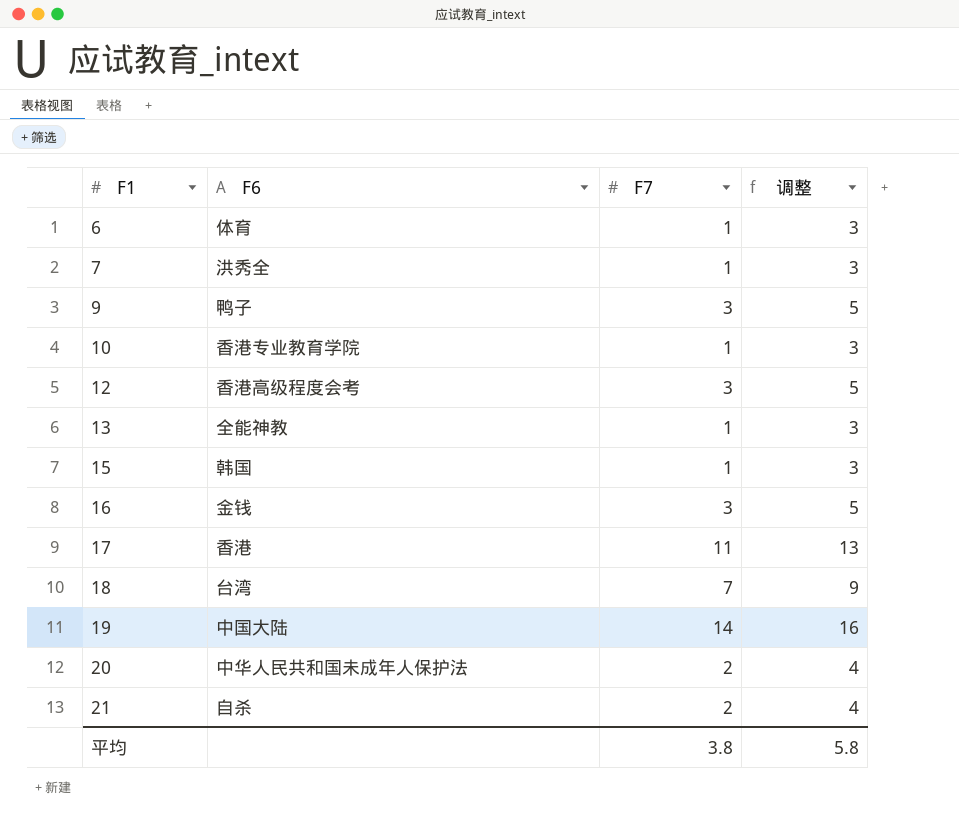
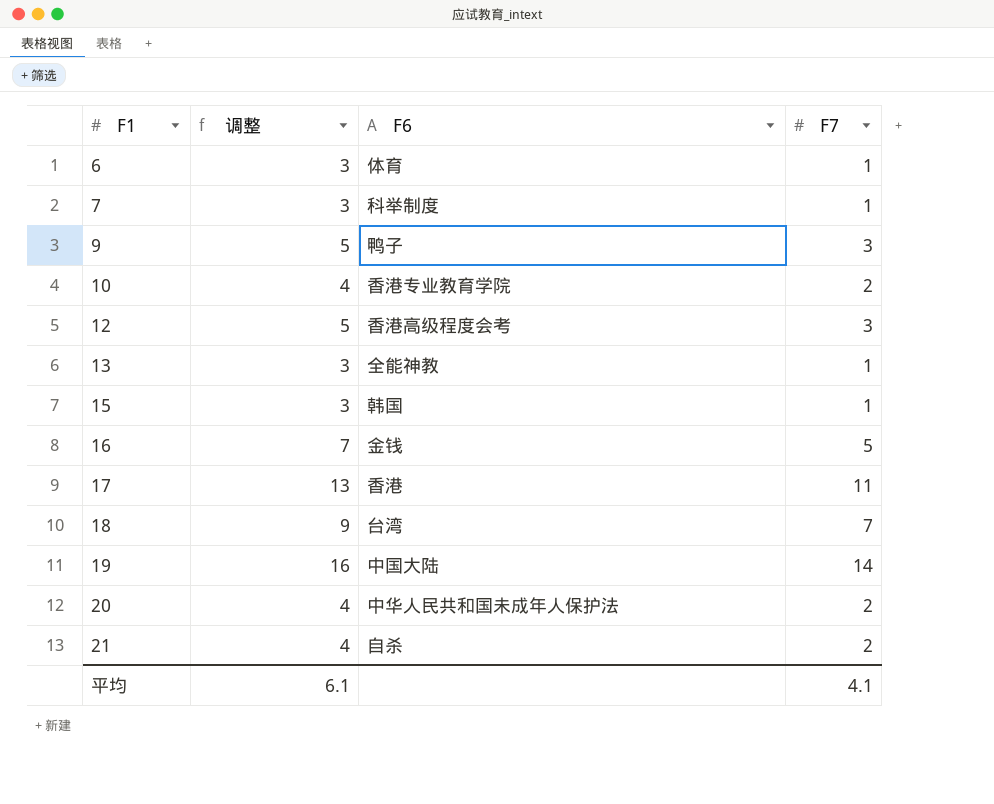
column 调整 | position: 4 -> 2
7 | F6: 洪秀全 -> 科举制度
10 | 调整: 3 -> 4
10 | F7: 1 -> 2
16 | 调整: 5 -> 7
16 | F7: 3 -> 5
平均 | 调整: 5.8 -> 6.1
平均 | F7: 3.8 -> 4.1

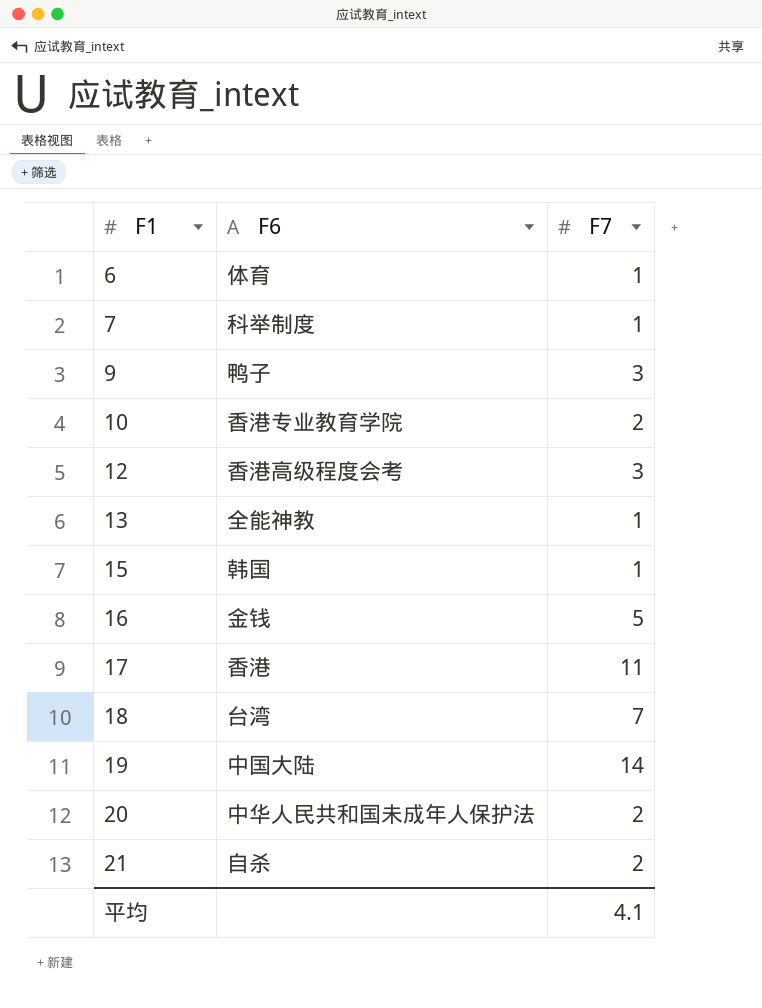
column 调整 | formula: [F7] + 2 -> none

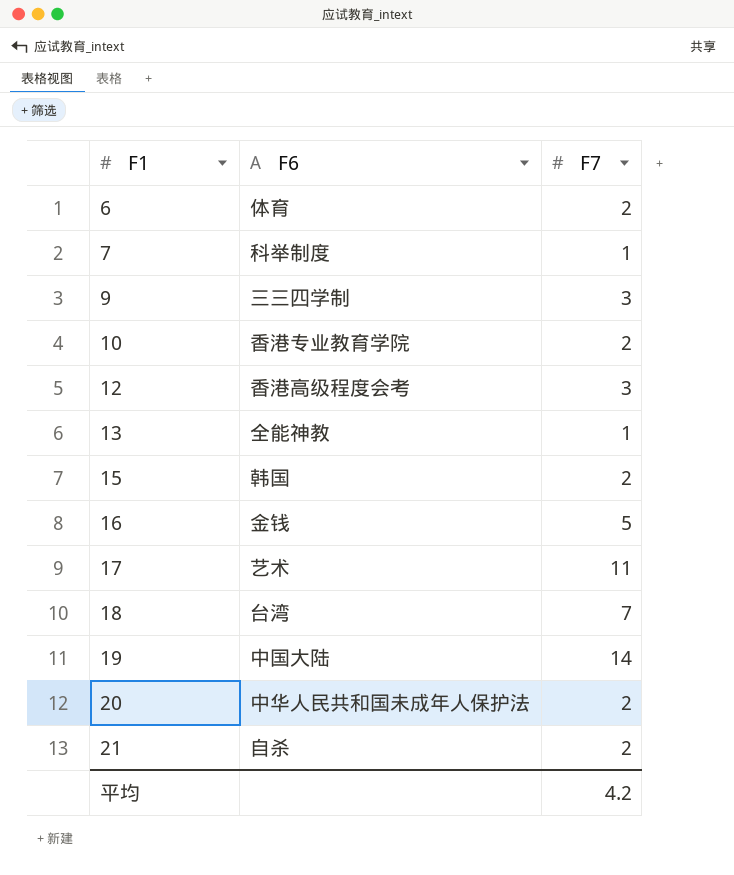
6 | F7: 1 -> 2
9 | F6: 鸭子 -> 三三四学制
15 | F7: 1 -> 2
17 | F6: 香港 -> 艺术
平均 | F7: 4.1 -> 4.2

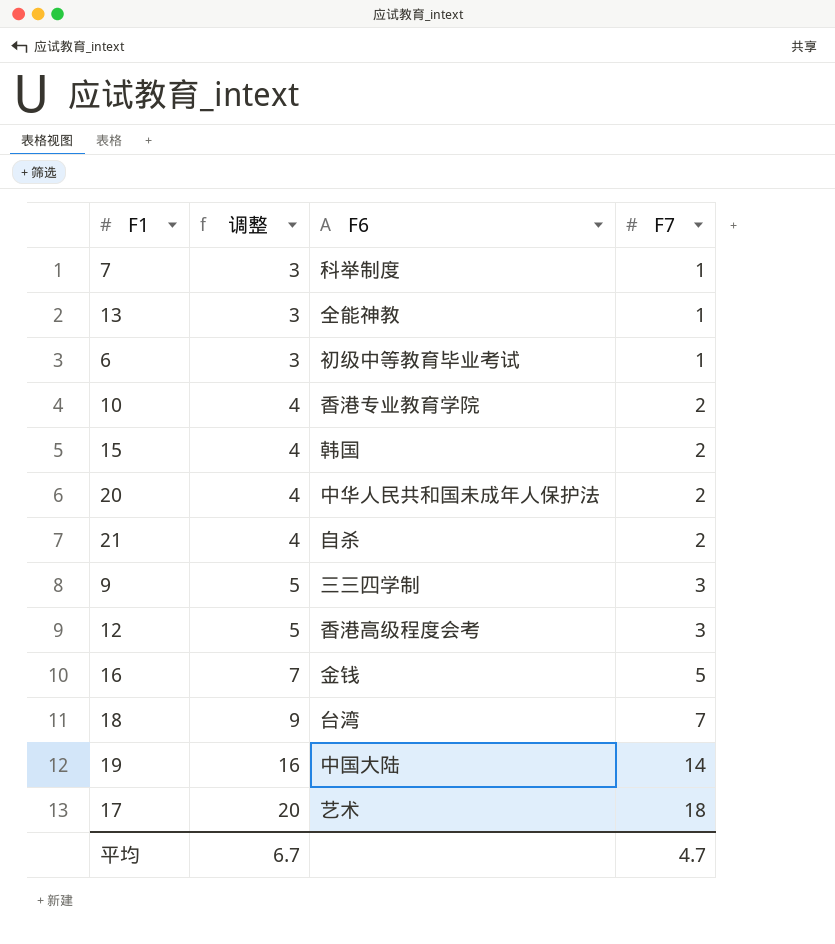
row order: F1 ascending -> 调整 ascending
column 调整 | formula: none -> [F7] + 2
6 | F6: 体育 -> 初级中等教育毕业考试
6 | F7: 2 -> 1
17 | F7: 11 -> 18
平均 | F7: 4.2 -> 4.7

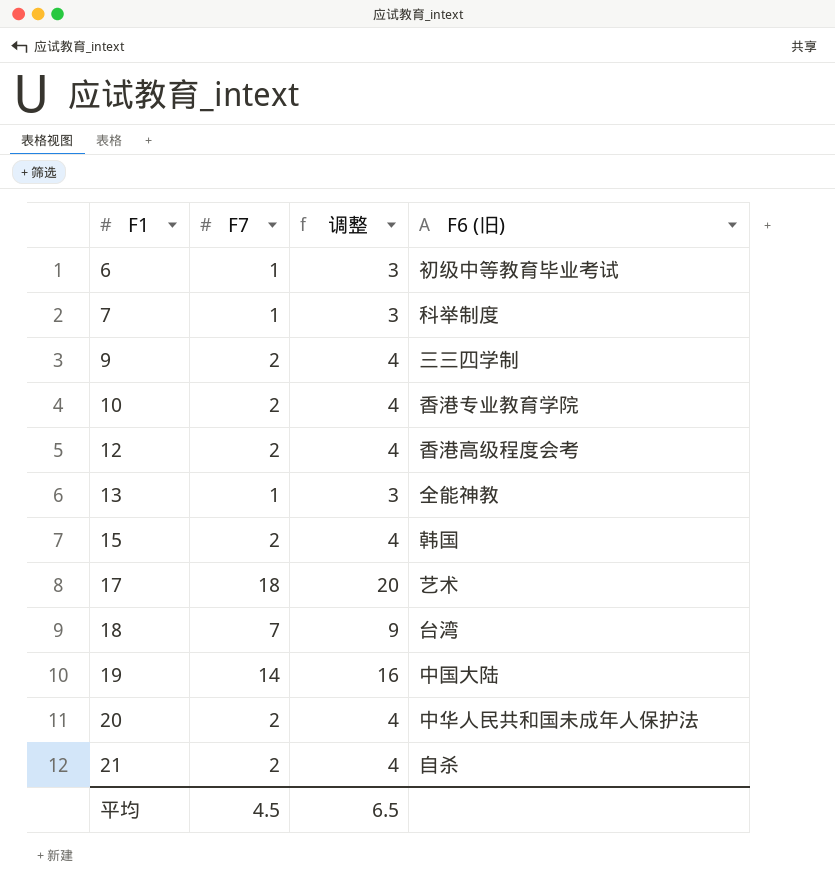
row order: 调整 ascending -> F1 ascending
column F7 | position: 4 -> 2
column name: F6 -> F6 (旧)
row 16: 7 | 金钱 | 5 -> none
9 | F7: 3 -> 2
9 | 调整: 5 -> 4
12 | F7: 3 -> 2
12 | 调整: 5 -> 4
平均 | F7: 4.7 -> 4.5
平均 | 调整: 6.7 -> 6.5

